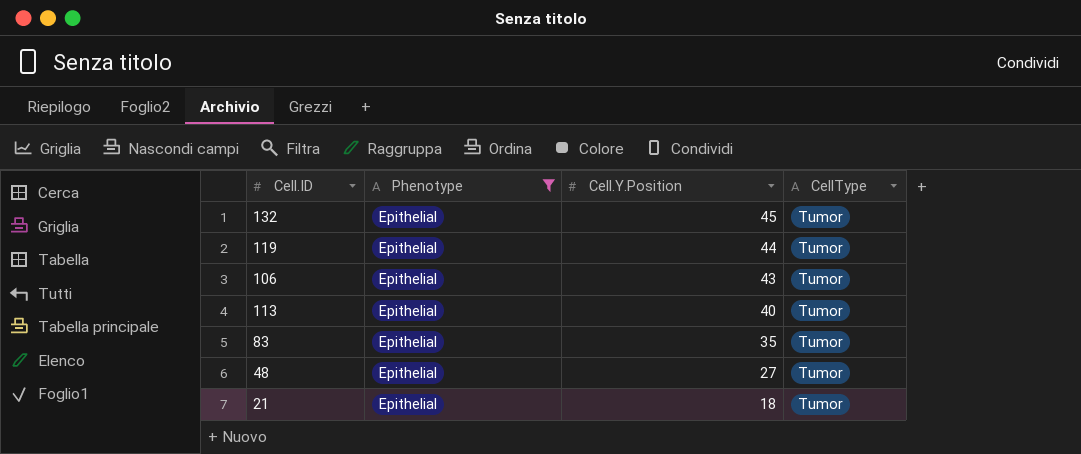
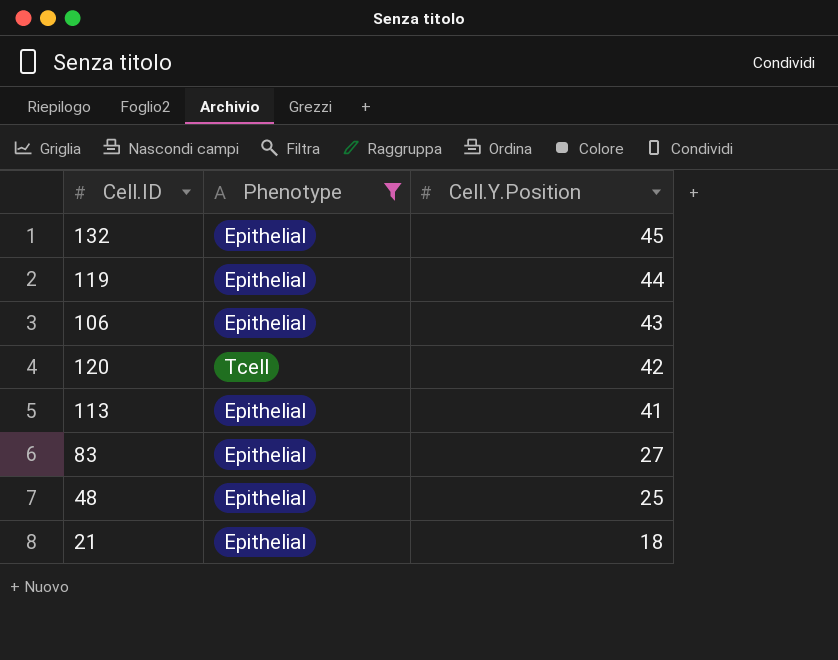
column CellType | position: 4 -> none
row 120: none -> Tcell | 42
113 | Cell.Y.Position: 40 -> 41
83 | Cell.Y.Position: 35 -> 27
48 | Cell.Y.Position: 27 -> 25

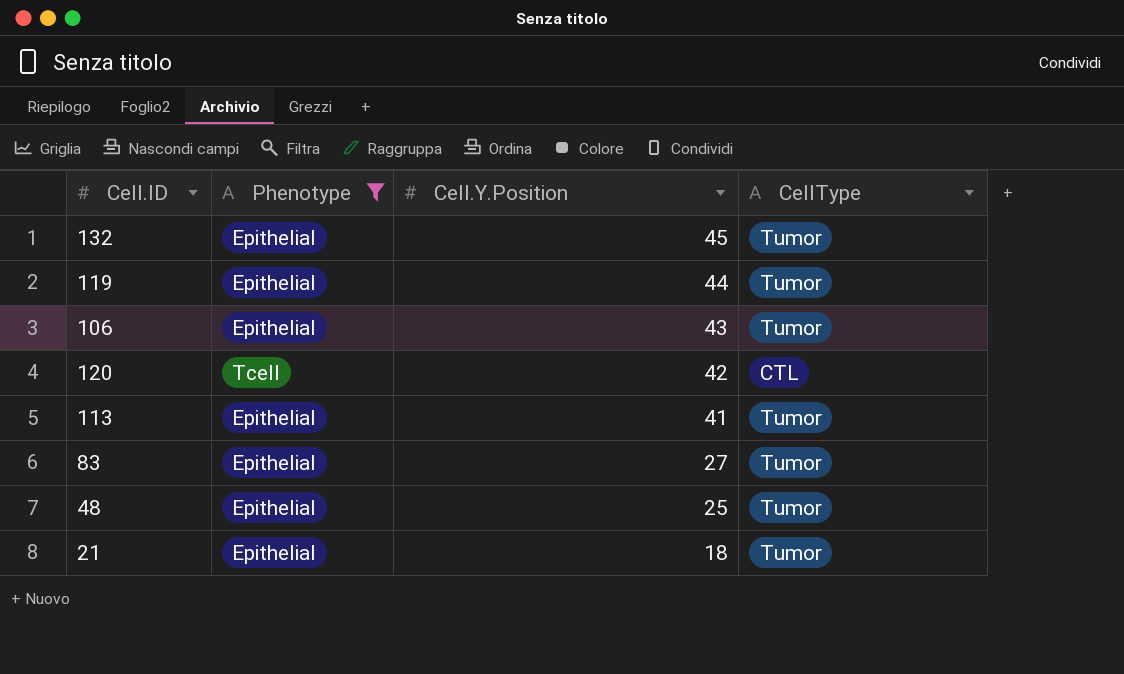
column CellType | position: none -> 4

